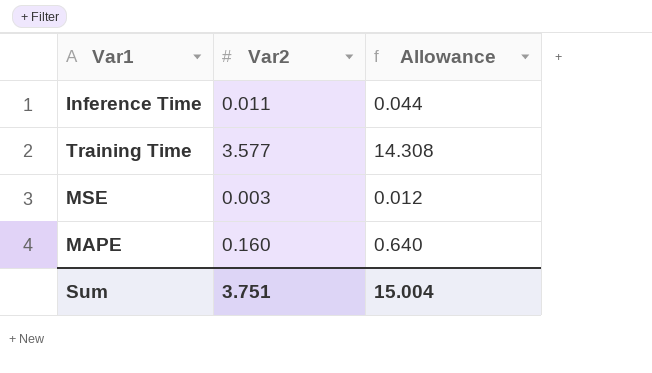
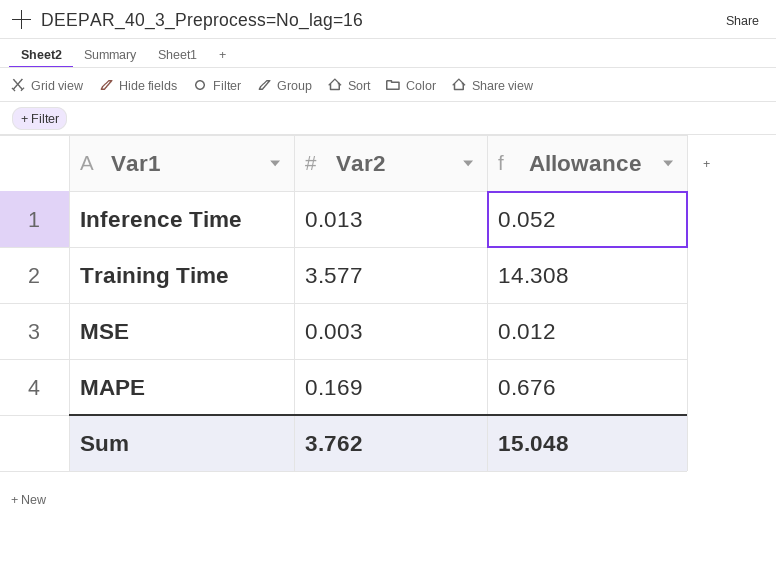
Inference Time | Var2: 0.011 -> 0.013
Inference Time | Allowance: 0.044 -> 0.052
MAPE | Var2: 0.160 -> 0.169
MAPE | Allowance: 0.640 -> 0.676
Sum | Var2: 3.751 -> 3.762
Sum | Allowance: 15.004 -> 15.048

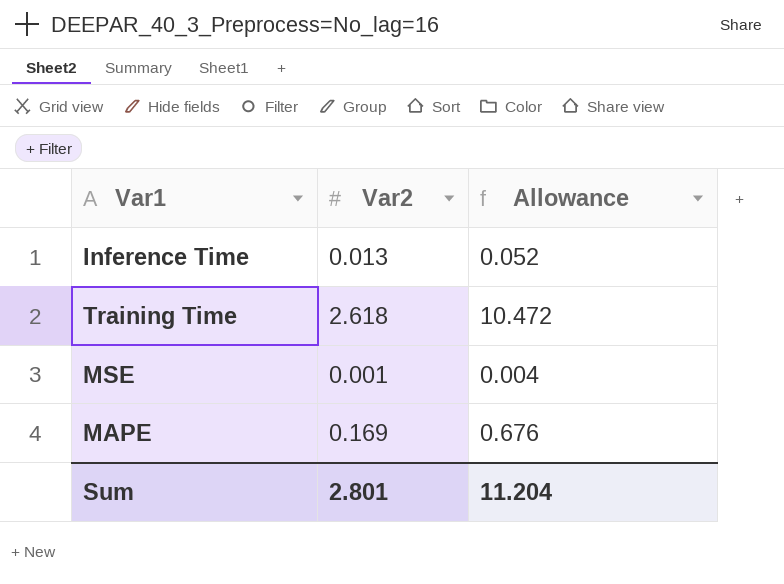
Training Time | Var2: 3.577 -> 2.618
Training Time | Allowance: 14.308 -> 10.472
MSE | Var2: 0.003 -> 0.001
MSE | Allowance: 0.012 -> 0.004
Sum | Var2: 3.762 -> 2.801
Sum | Allowance: 15.048 -> 11.204

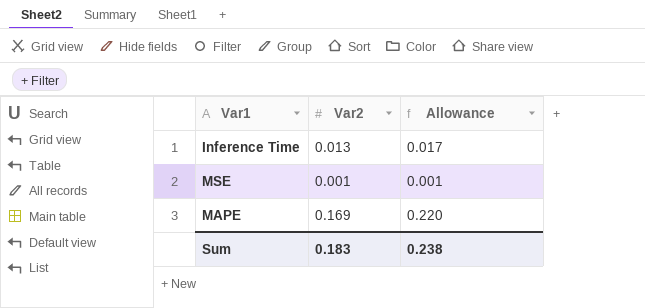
column Allowance | formula: [Var2] * 4 -> [Var2] * 1.3
row Training Time: 2.618 | 10.472 -> none
Sum | Var2: 2.801 -> 0.183
Sum | Allowance: 11.204 -> 0.238

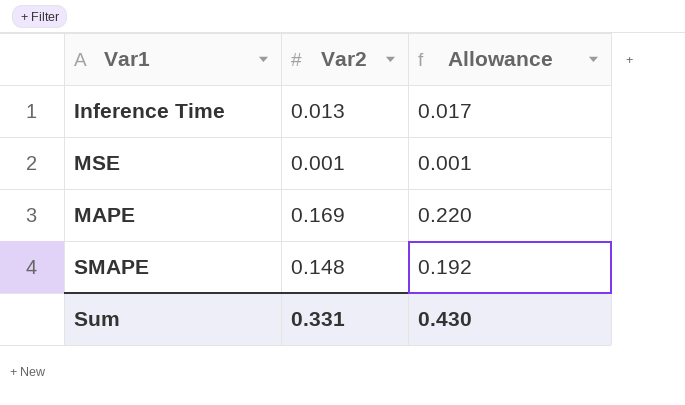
row SMAPE: none -> 0.148 | 0.192
Sum | Var2: 0.183 -> 0.331
Sum | Allowance: 0.238 -> 0.430

